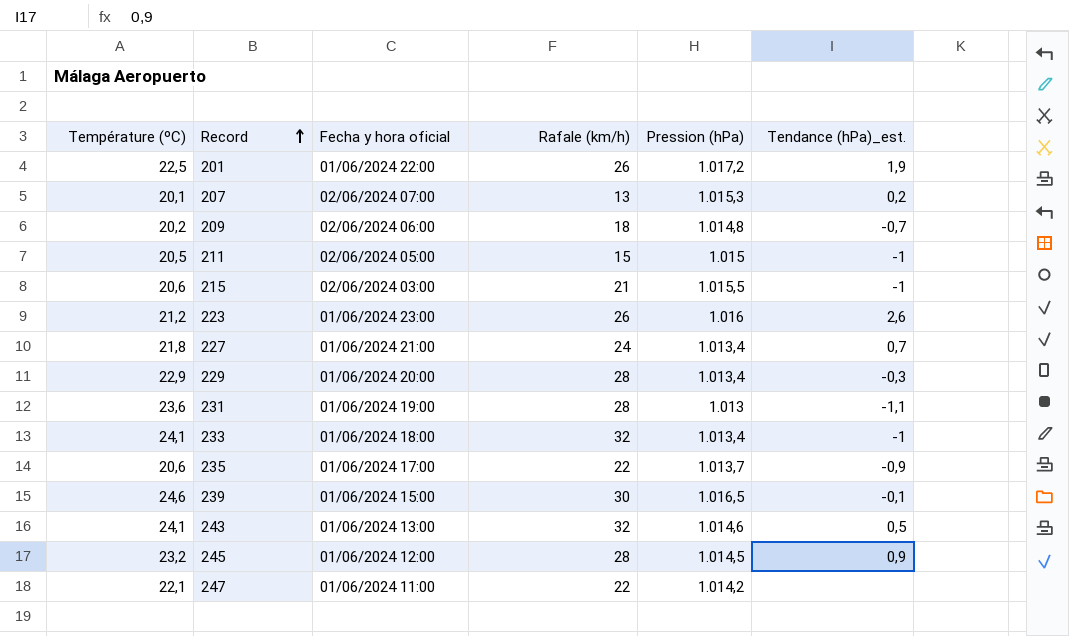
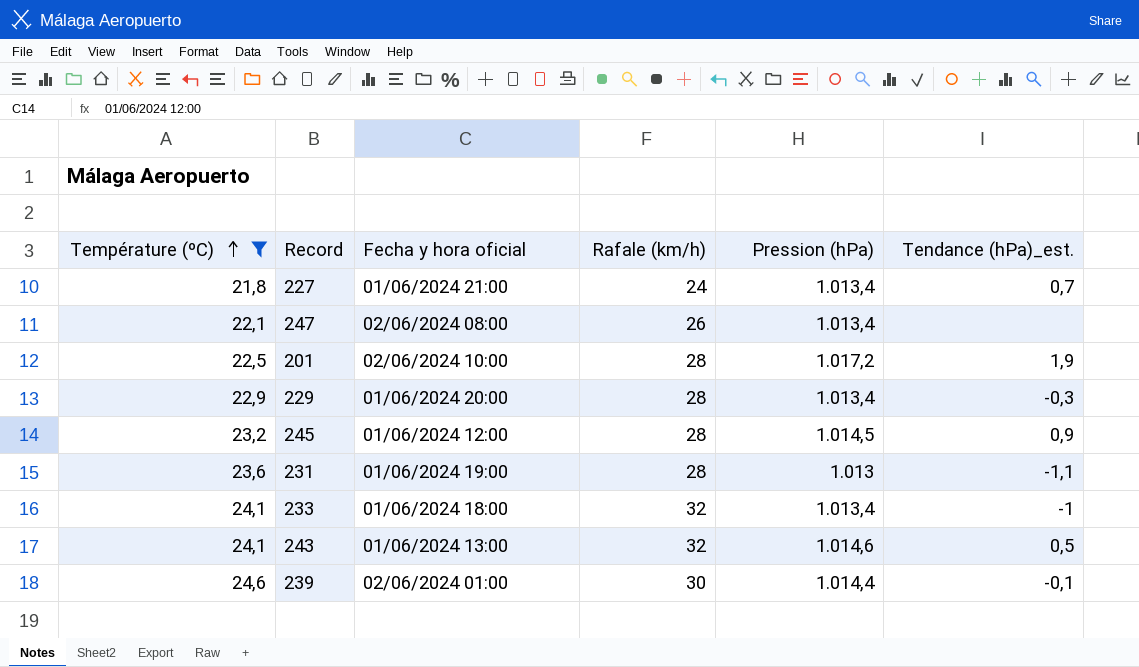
filter: none -> Température (ºC) >= 21,8
row order: Record ascending -> Température (ºC) ascending
247 | Fecha y hora oficial: 01/06/2024 11:00 -> 02/06/2024 08:00
247 | Rafale (km/h): 22 -> 26
247 | Pression (hPa): 1.014,2 -> 1.013,4
201 | Fecha y hora oficial: 01/06/2024 22:00 -> 02/06/2024 10:00
201 | Rafale (km/h): 26 -> 28
239 | Fecha y hora oficial: 01/06/2024 15:00 -> 02/06/2024 01:00
239 | Pression (hPa): 1.016,5 -> 1.014,4

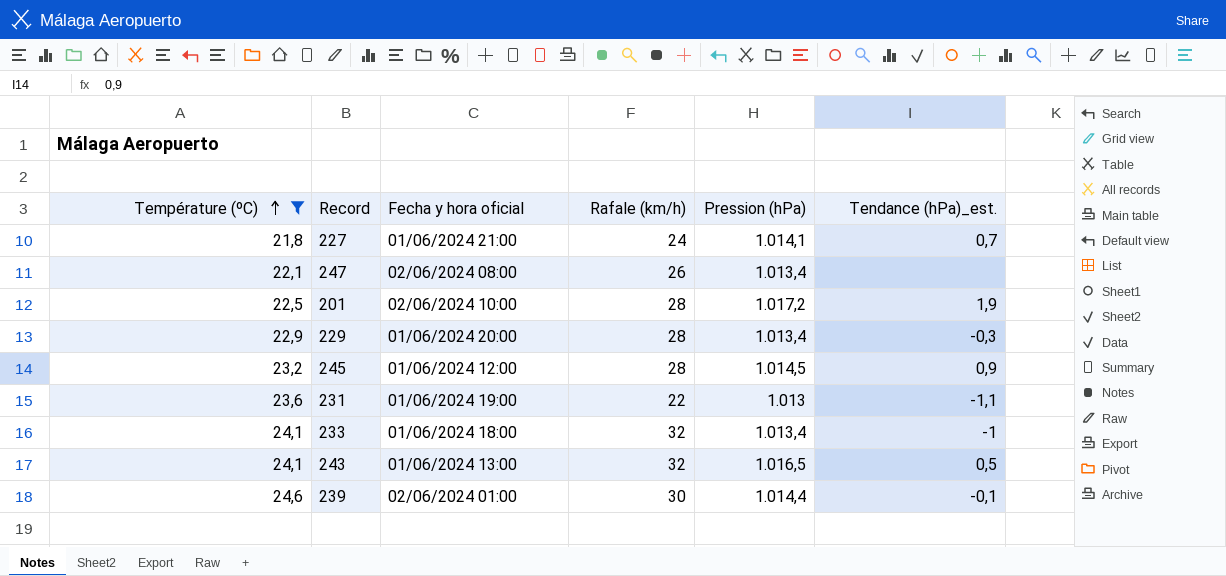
227 | Pression (hPa): 1.013,4 -> 1.014,1
231 | Rafale (km/h): 28 -> 22
243 | Pression (hPa): 1.014,6 -> 1.016,5

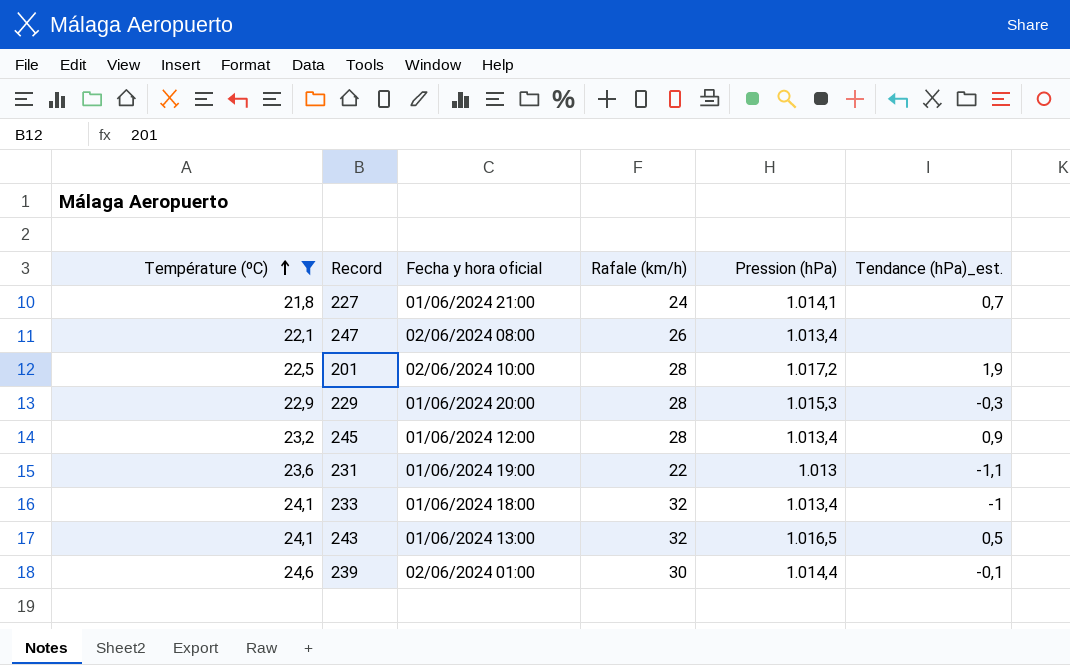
229 | Pression (hPa): 1.013,4 -> 1.015,3
245 | Pression (hPa): 1.014,5 -> 1.013,4

